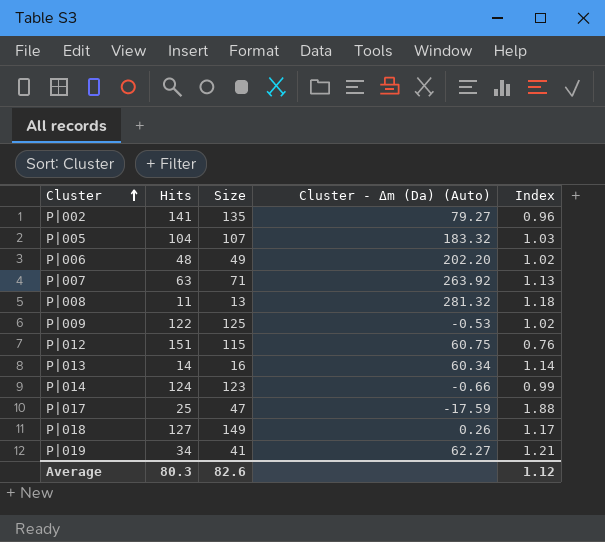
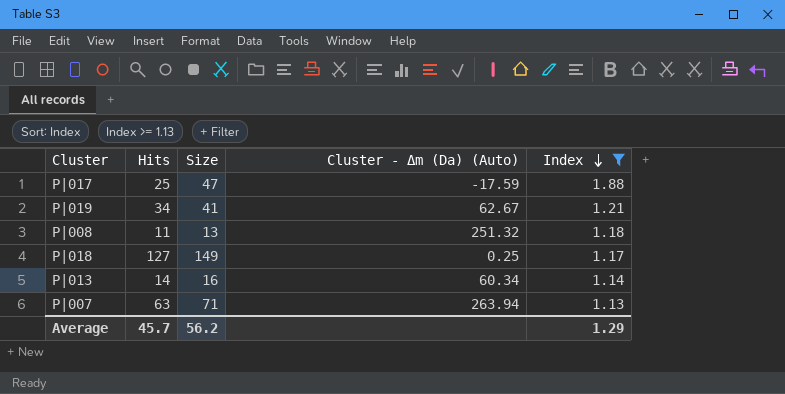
filter: none -> Index >= 1.13
row order: Cluster ascending -> Index descending
P|019 | Cluster - Δm (Da) (Auto): 62.27 -> 62.67
P|008 | Cluster - Δm (Da) (Auto): 281.32 -> 251.32
P|018 | Cluster - Δm (Da) (Auto): 0.26 -> 0.25
P|007 | Cluster - Δm (Da) (Auto): 263.92 -> 263.94
Average | Hits: 80.3 -> 45.7
Average | Size: 82.6 -> 56.2
Average | Index: 1.12 -> 1.29

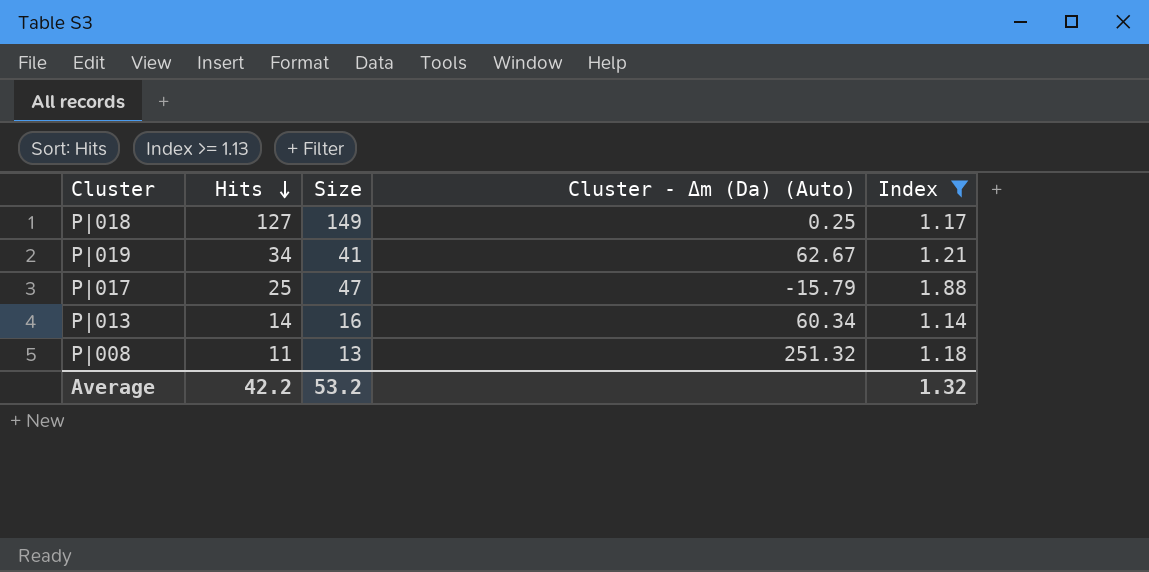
row order: Index descending -> Hits descending
row P|007: 63 | 71 | 263.94 | 1.13 -> none
P|017 | Cluster - Δm (Da) (Auto): -17.59 -> -15.79
Average | Hits: 45.7 -> 42.2
Average | Size: 56.2 -> 53.2
Average | Index: 1.29 -> 1.32

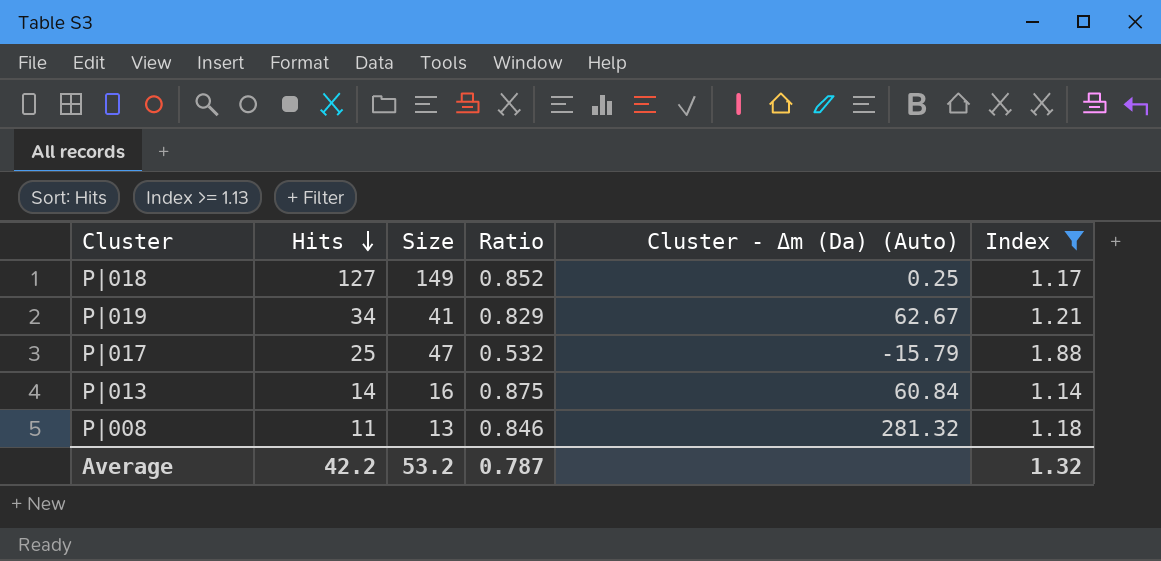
column Ratio | formula: none -> [Hits] / [Size]
P|013 | Cluster - Δm (Da) (Auto): 60.34 -> 60.84
P|008 | Cluster - Δm (Da) (Auto): 251.32 -> 281.32

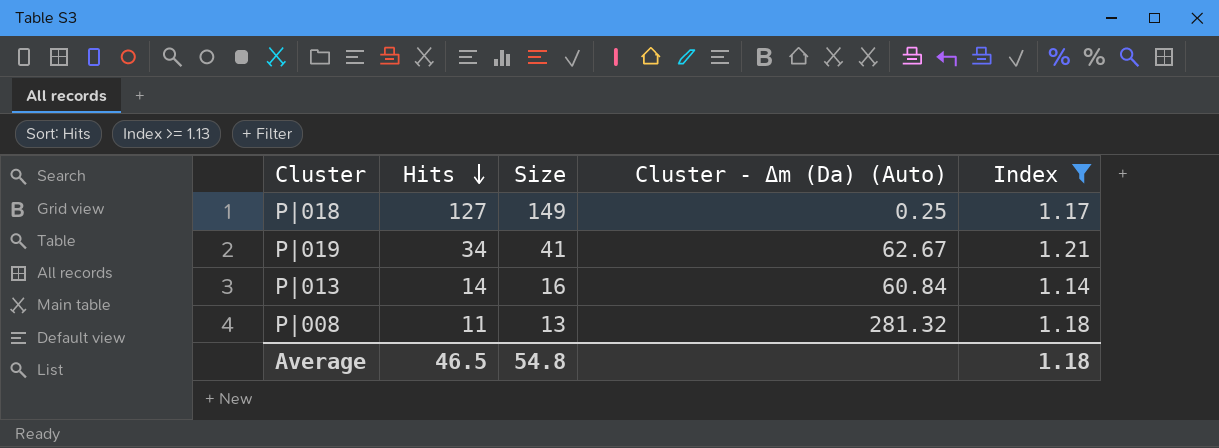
column Ratio | formula: [Hits] / [Size] -> none
row P|017: 25 | 47 | 0.532 | -15.79 | 1.88 -> none
Average | Hits: 42.2 -> 46.5
Average | Size: 53.2 -> 54.8
Average | Index: 1.32 -> 1.18

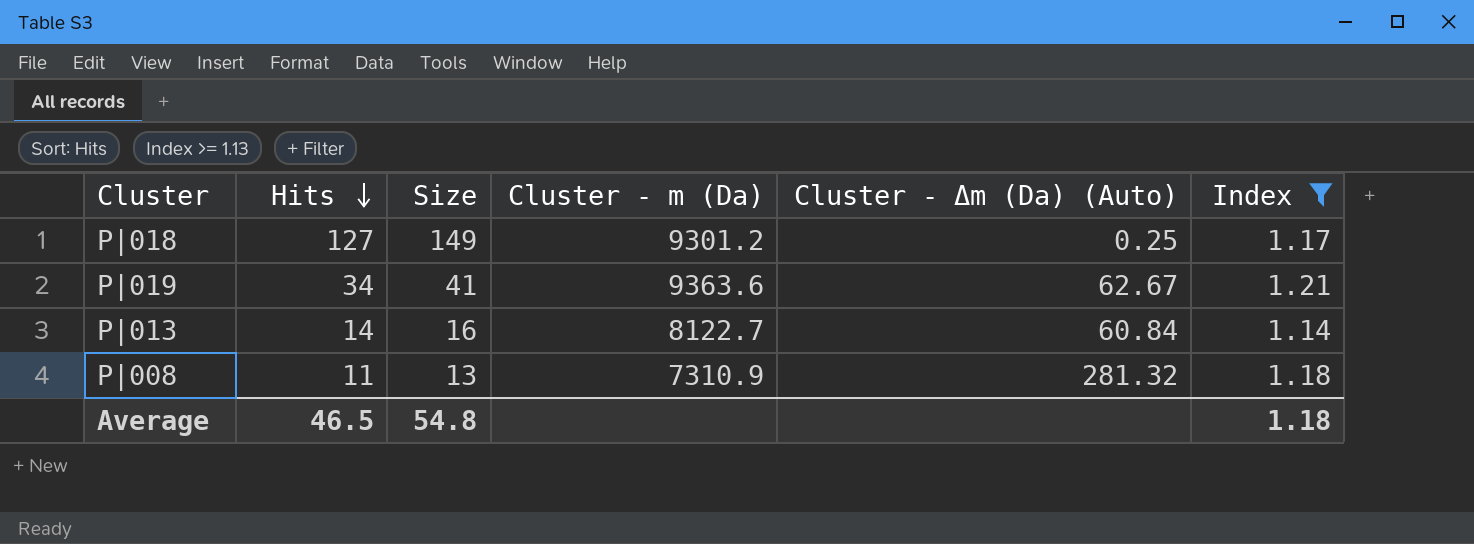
column Cluster - m (Da) | position: none -> 4

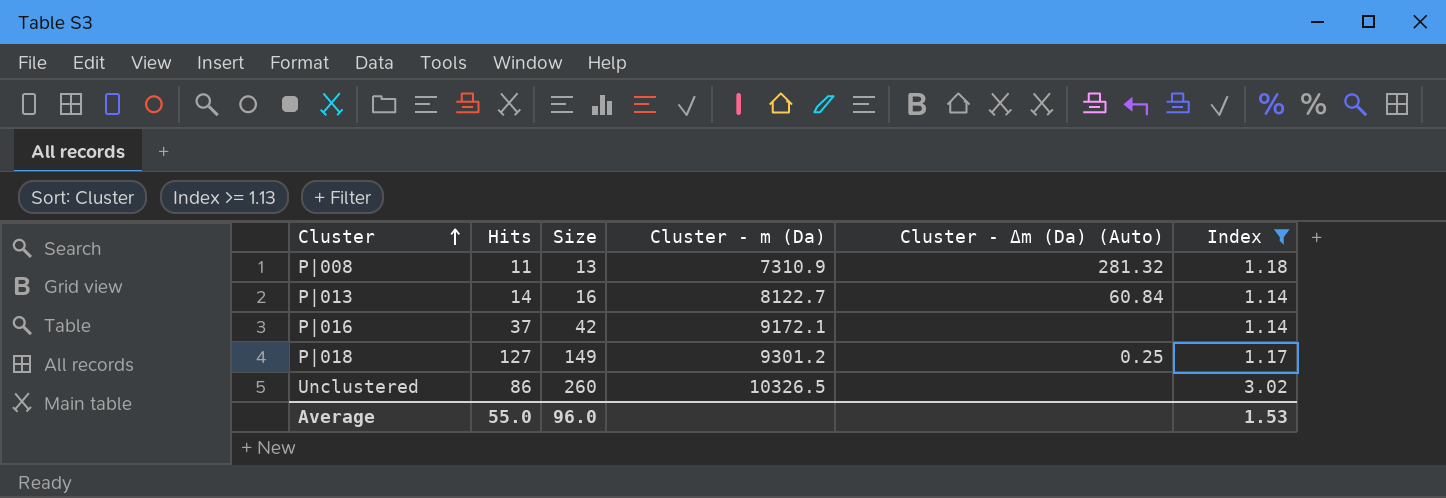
row order: Hits descending -> Cluster ascending
row P|019: 34 | 41 | 9363.6 | 62.67 | 1.21 -> none
row P|016: none -> 37 | 42 | 9172.1 | none | 1.14
row Unclustered: none -> 86 | 260 | 10326.5 | none | 3.02
Average | Hits: 46.5 -> 55.0
Average | Size: 54.8 -> 96.0
Average | Index: 1.18 -> 1.53

